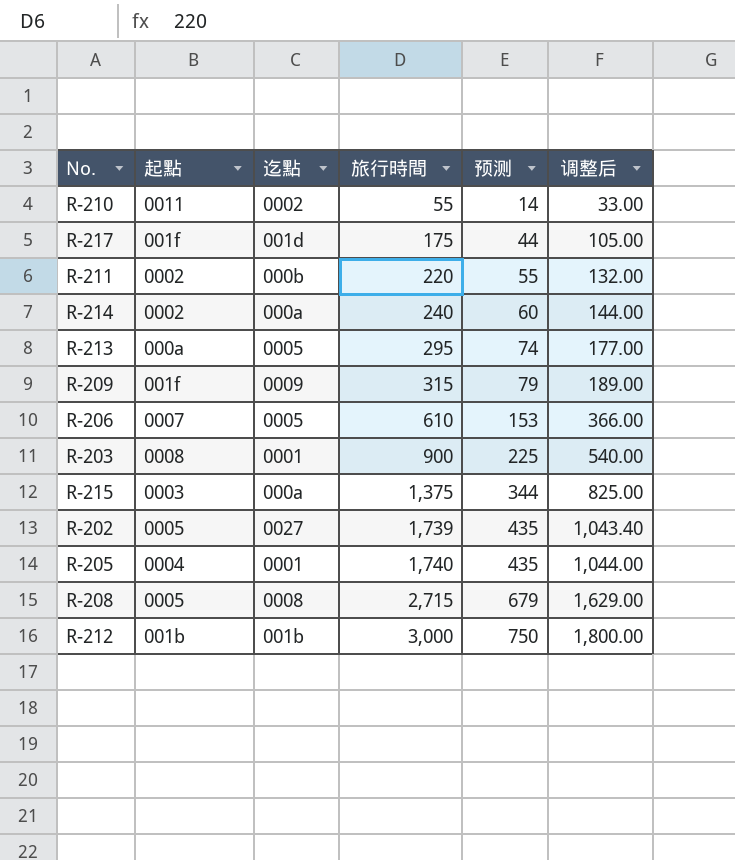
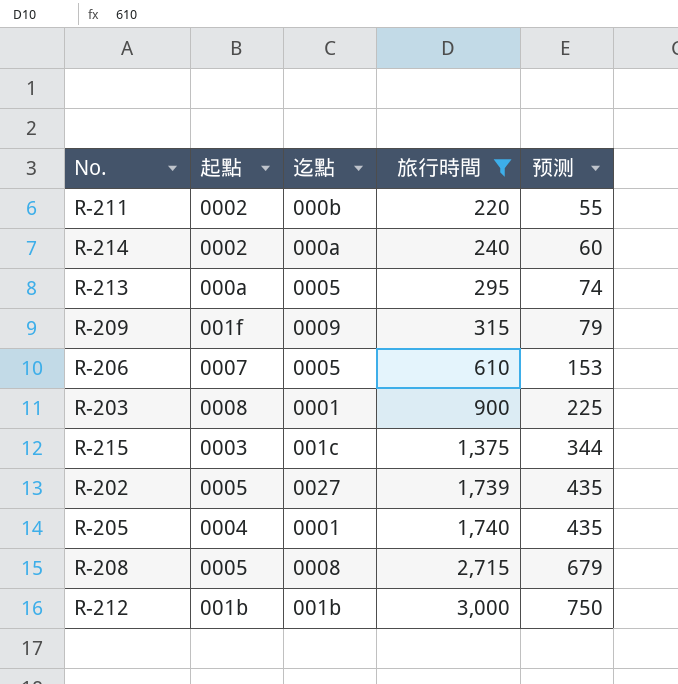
filter: none -> 旅行時間 >= 220
column 调整后 | formula: [旅行時間] * 0.6 -> none
R-215 | 迄點: 000a -> 001c

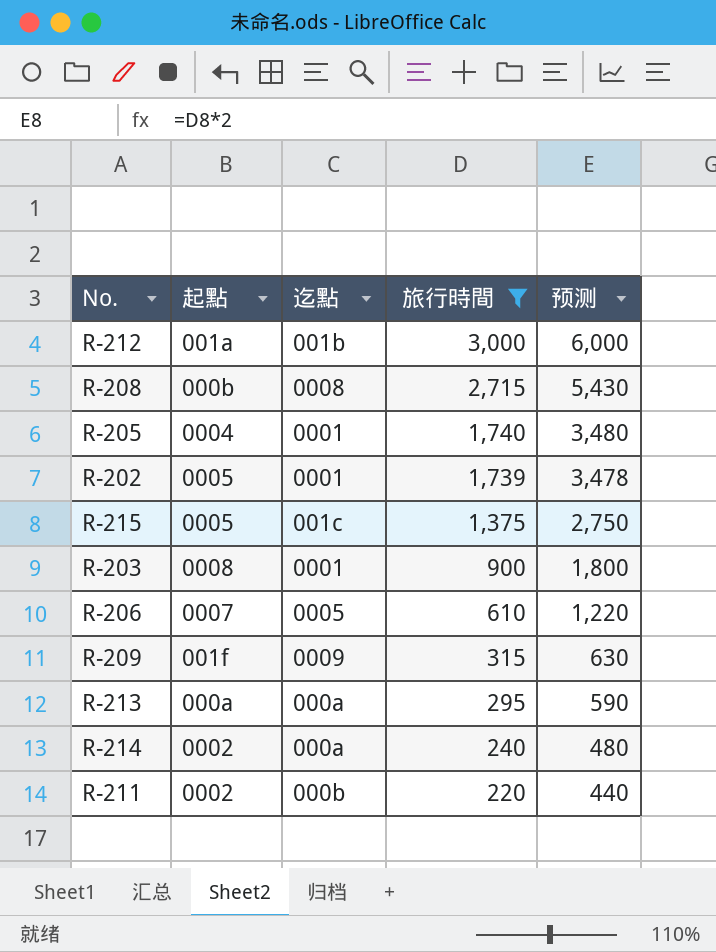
row order: 旅行時間 ascending -> 旅行時間 descending
column 预测 | formula: [旅行時間] * 0.25 -> [旅行時間] * 2
R-212 | 起點: 001b -> 001a
R-208 | 起點: 0005 -> 000b
R-202 | 迄點: 0027 -> 0001
R-215 | 起點: 0003 -> 0005
R-213 | 迄點: 0005 -> 000a

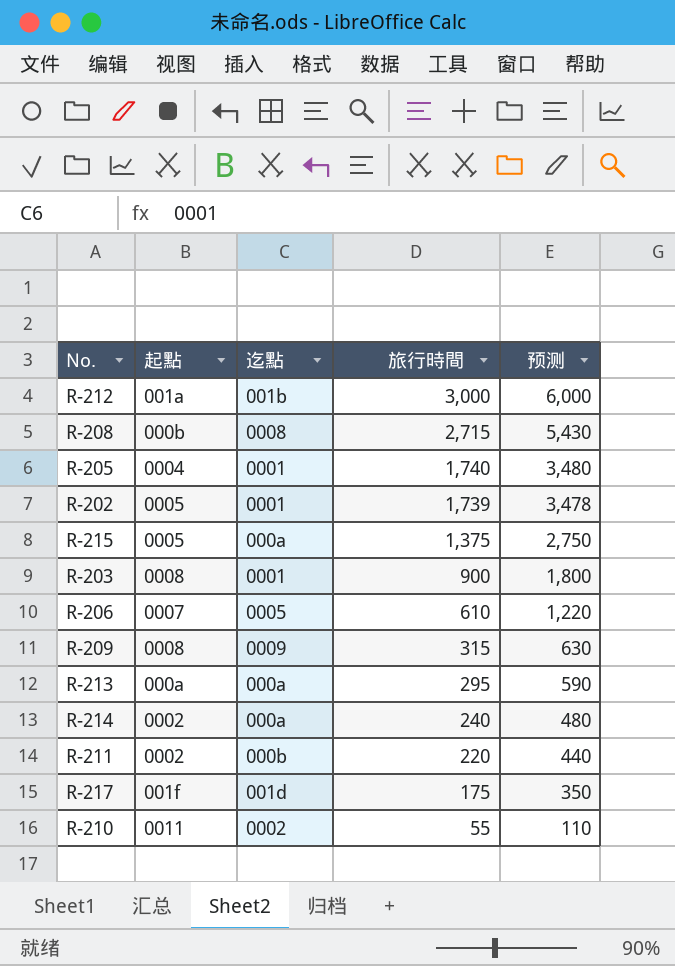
filter: 旅行時間 >= 220 -> none
R-215 | 迄點: 001c -> 000a
R-209 | 起點: 001f -> 0008

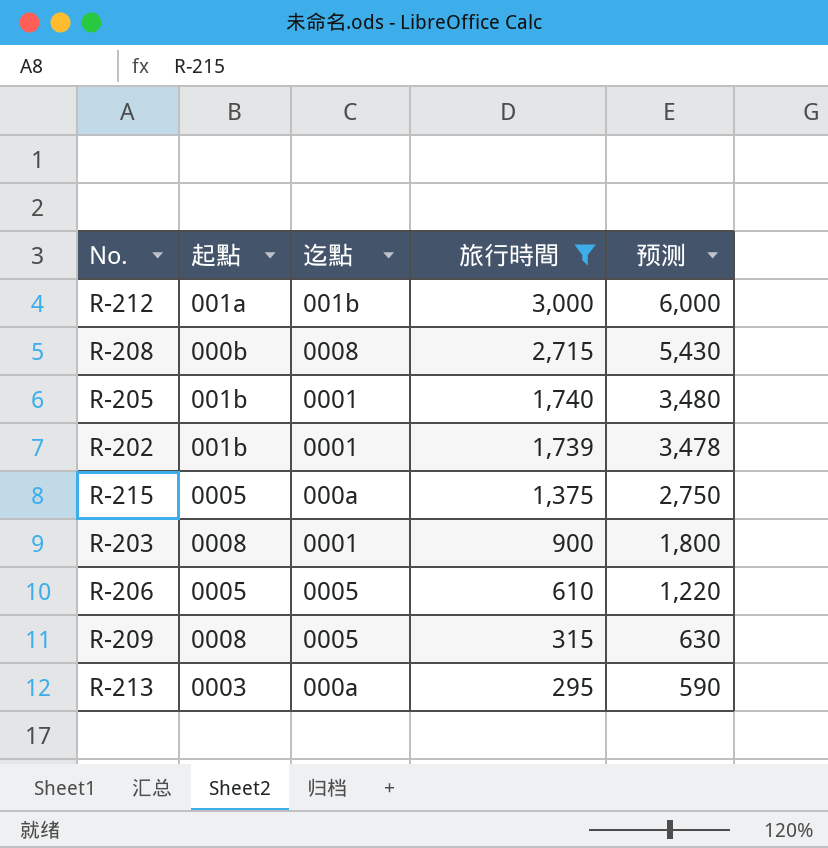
filter: none -> 旅行時間 >= 295
R-205 | 起點: 0004 -> 001b
R-202 | 起點: 0005 -> 001b
R-206 | 起點: 0007 -> 0005
R-209 | 迄點: 0009 -> 0005
R-213 | 起點: 000a -> 0003

